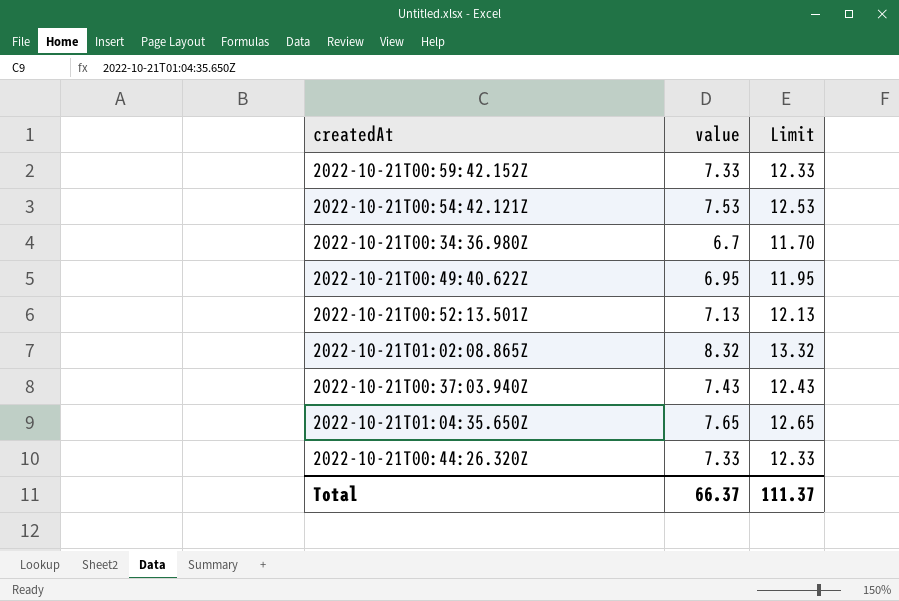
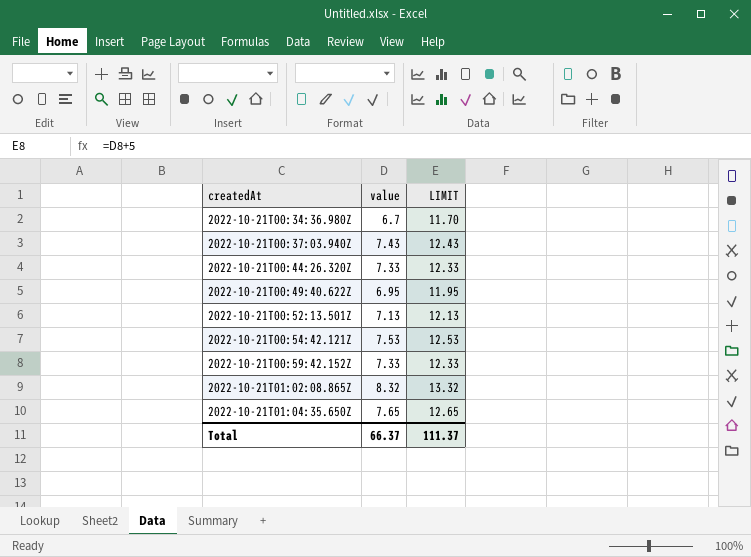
row order: none -> createdAt ascending
column name: Limit -> LIMIT

